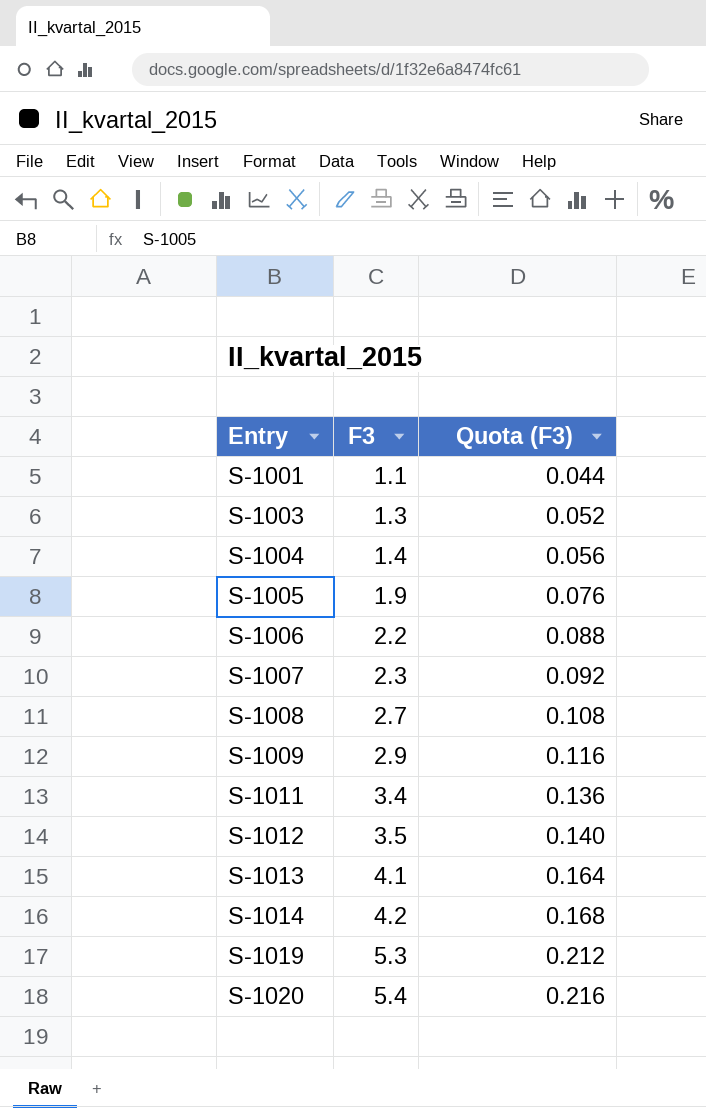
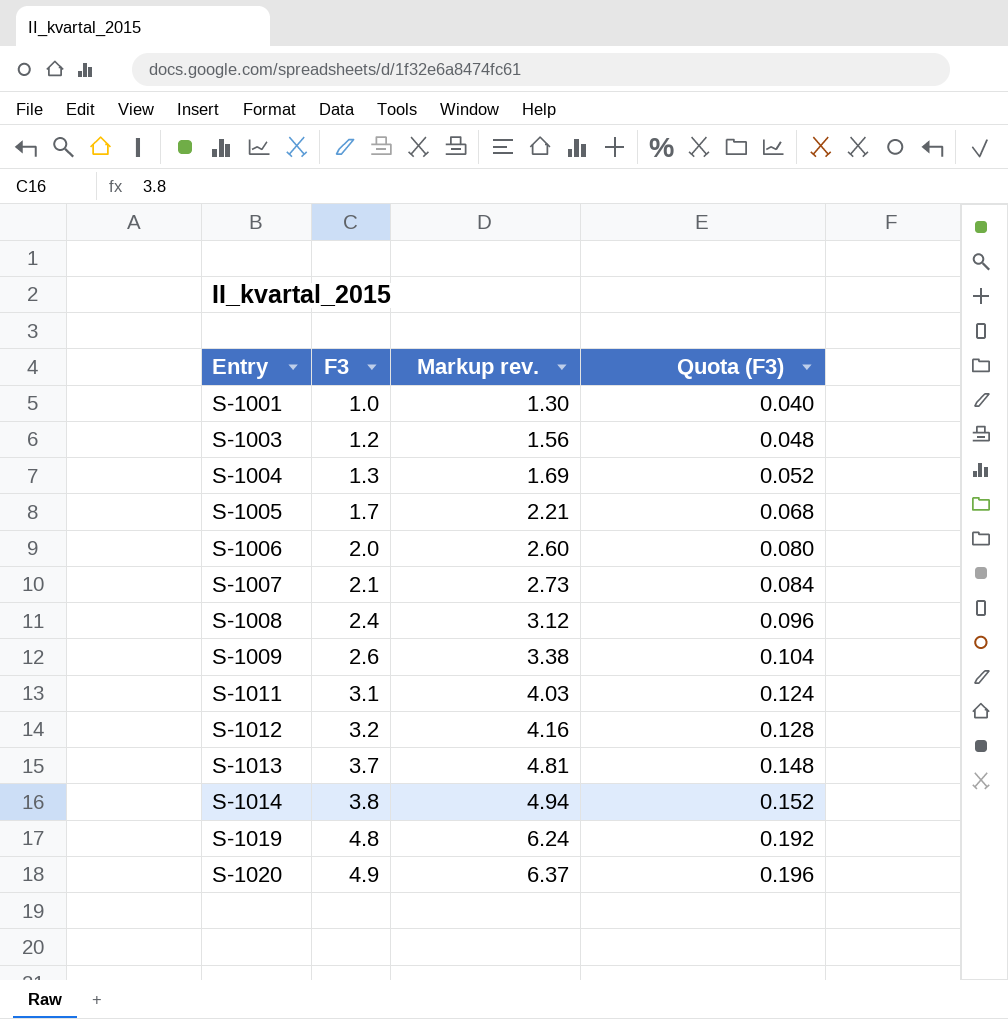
column Markup rev. | formula: none -> [F3] * 1.3
S-1001 | F3: 1.1 -> 1.0
S-1001 | Quota (F3): 0.044 -> 0.040
S-1003 | F3: 1.3 -> 1.2
S-1003 | Quota (F3): 0.052 -> 0.048
S-1004 | F3: 1.4 -> 1.3
S-1004 | Quota (F3): 0.056 -> 0.052
S-1005 | F3: 1.9 -> 1.7
S-1005 | Quota (F3): 0.076 -> 0.068
S-1006 | F3: 2.2 -> 2.0
S-1006 | Quota (F3): 0.088 -> 0.080
S-1007 | F3: 2.3 -> 2.1
S-1007 | Quota (F3): 0.092 -> 0.084
S-1008 | F3: 2.7 -> 2.4
S-1008 | Quota (F3): 0.108 -> 0.096
S-1009 | F3: 2.9 -> 2.6
S-1009 | Quota (F3): 0.116 -> 0.104
S-1011 | F3: 3.4 -> 3.1
S-1011 | Quota (F3): 0.136 -> 0.124
S-1012 | F3: 3.5 -> 3.2
S-1012 | Quota (F3): 0.140 -> 0.128
S-1013 | F3: 4.1 -> 3.7
S-1013 | Quota (F3): 0.164 -> 0.148
S-1014 | F3: 4.2 -> 3.8
S-1014 | Quota (F3): 0.168 -> 0.152
S-1019 | F3: 5.3 -> 4.8
S-1019 | Quota (F3): 0.212 -> 0.192
S-1020 | F3: 5.4 -> 4.9
S-1020 | Quota (F3): 0.216 -> 0.196

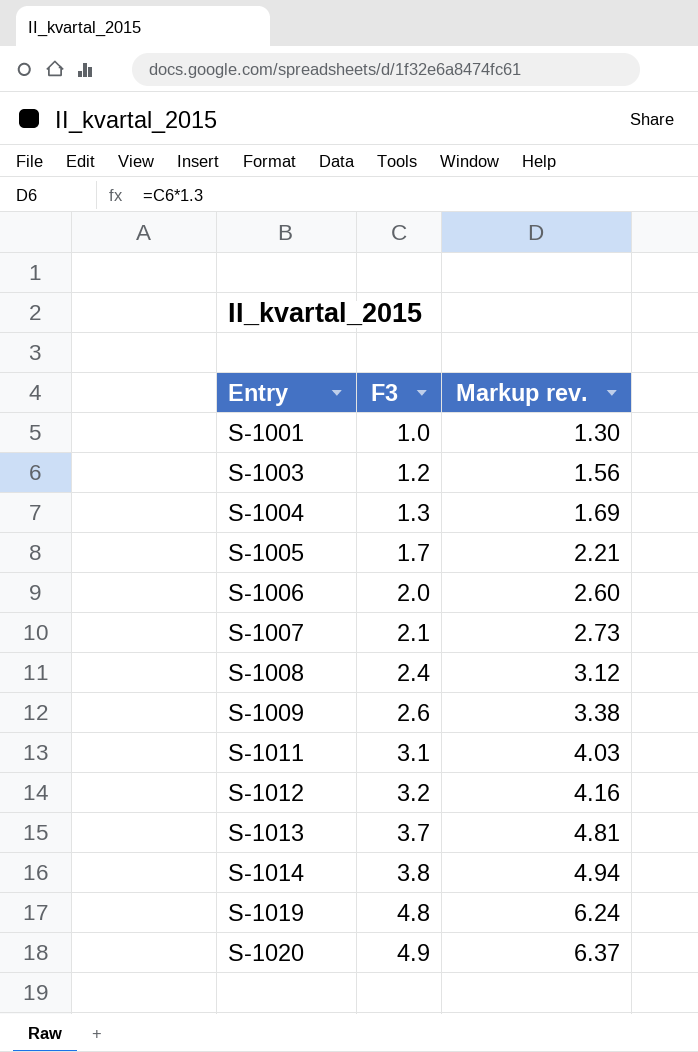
column Quota (F3) | formula: [F3] * 0.04 -> none

